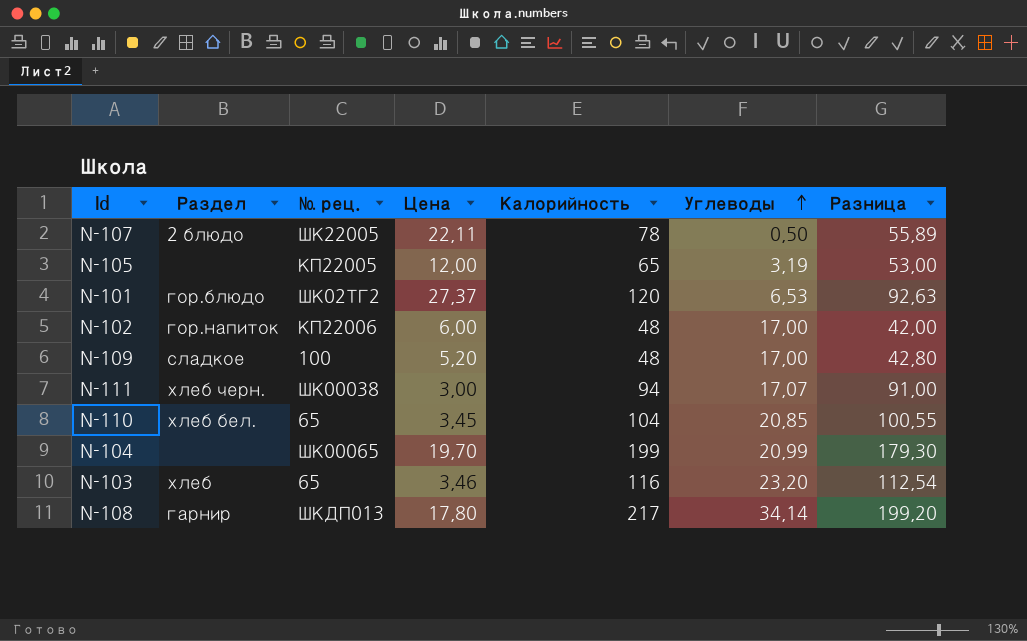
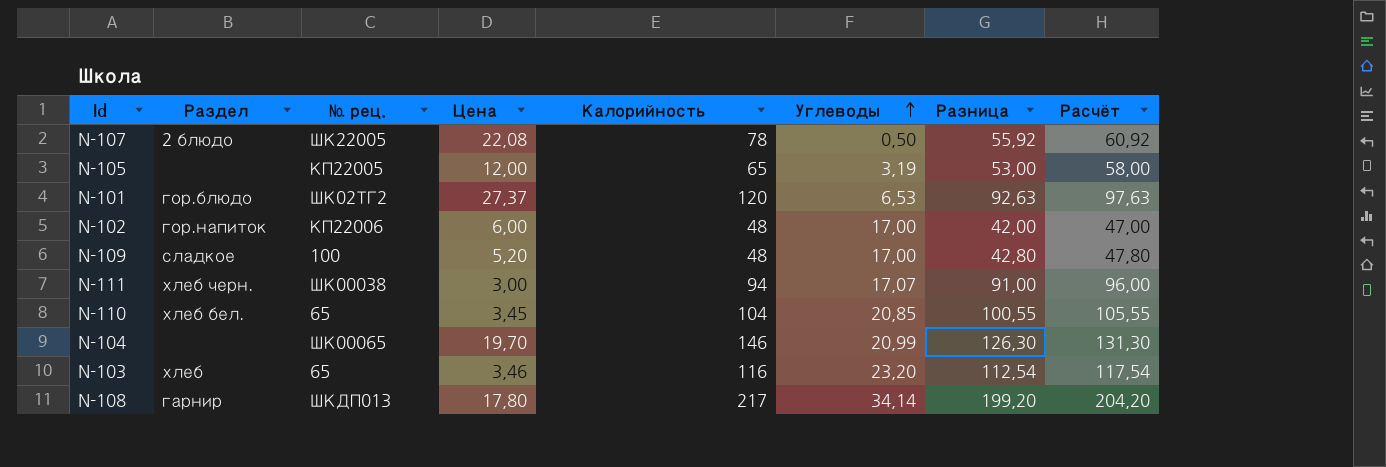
column Расчёт | formula: none -> [Разница] + 5
N-107 | Цена: 22,11 -> 22,08
N-107 | Разница: 55,89 -> 55,92
N-104 | Калорийность: 199 -> 146
N-104 | Разница: 179,30 -> 126,30

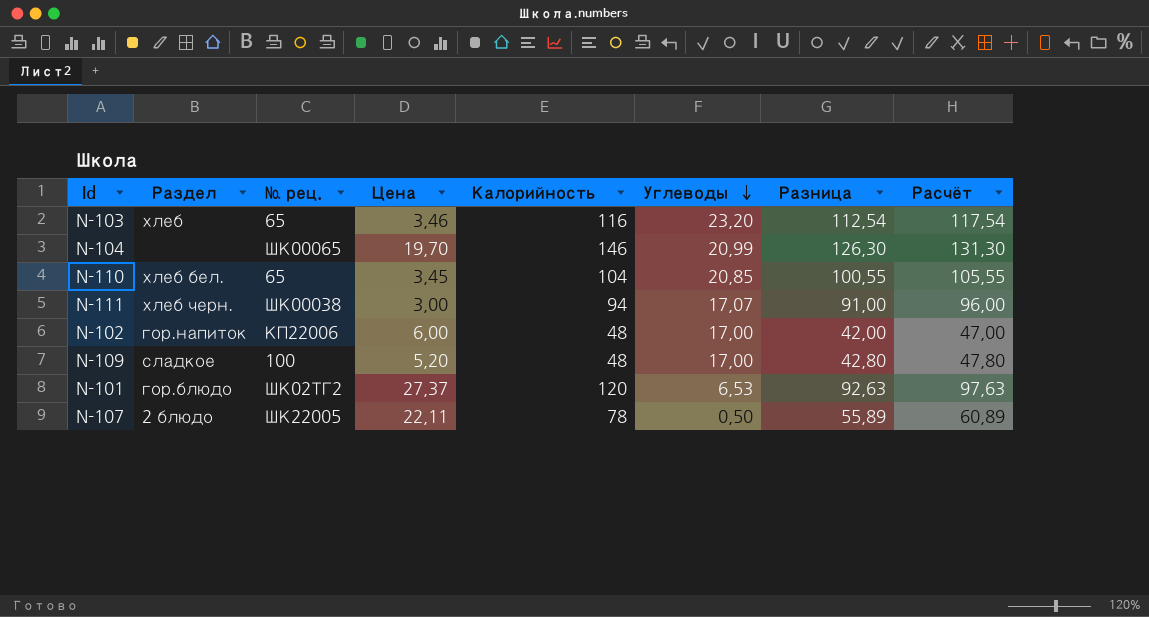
row order: Углеводы ascending -> Углеводы descending
row N-105: none | КП22005 | 12,00 | 65 | 3,19 | 53,00 | 58,00 -> none
row N-108: гарнир | ШКДП013 | 17,80 | 217 | 34,14 | 199,20 | 204,20 -> none
N-107 | Цена: 22,08 -> 22,11
N-107 | Разница: 55,92 -> 55,89
N-107 | Расчёт: 60,92 -> 60,89

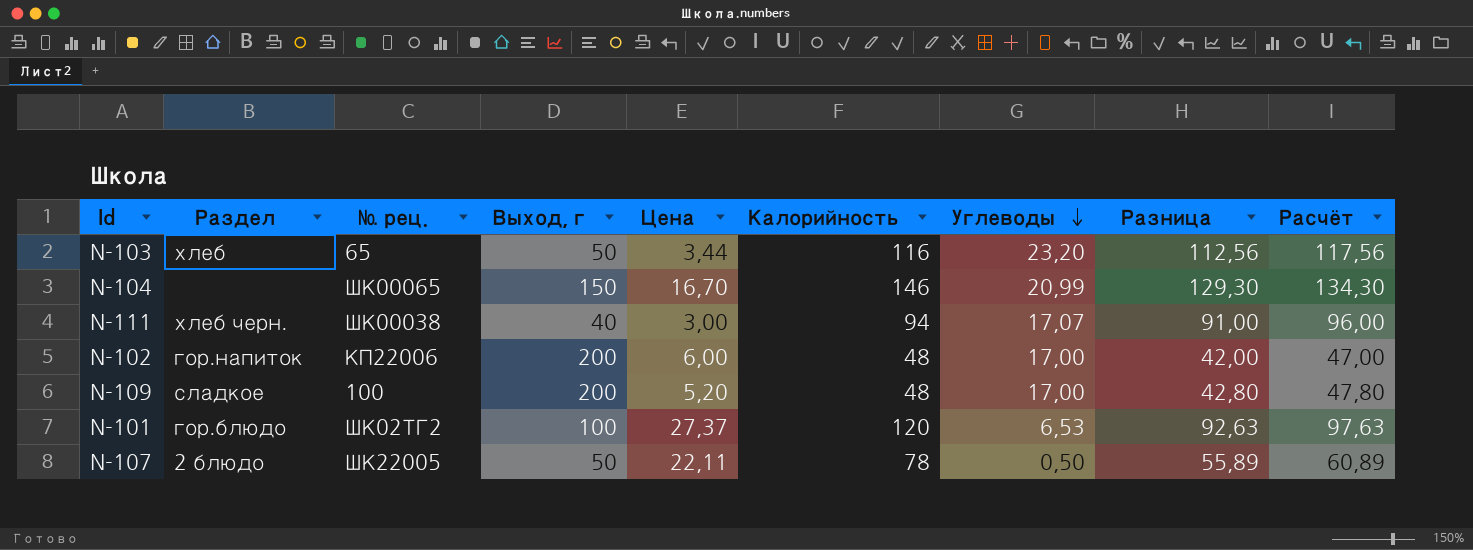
column Выход, г | position: none -> 4
row N-110: хлеб бел. | 65 | 3,45 | 104 | 20,85 | 100,55 | 105,55 -> none
N-103 | Цена: 3,46 -> 3,44
N-103 | Разница: 112,54 -> 112,56
N-103 | Расчёт: 117,54 -> 117,56
N-104 | Цена: 19,70 -> 16,70
N-104 | Разница: 126,30 -> 129,30
N-104 | Расчёт: 131,30 -> 134,30

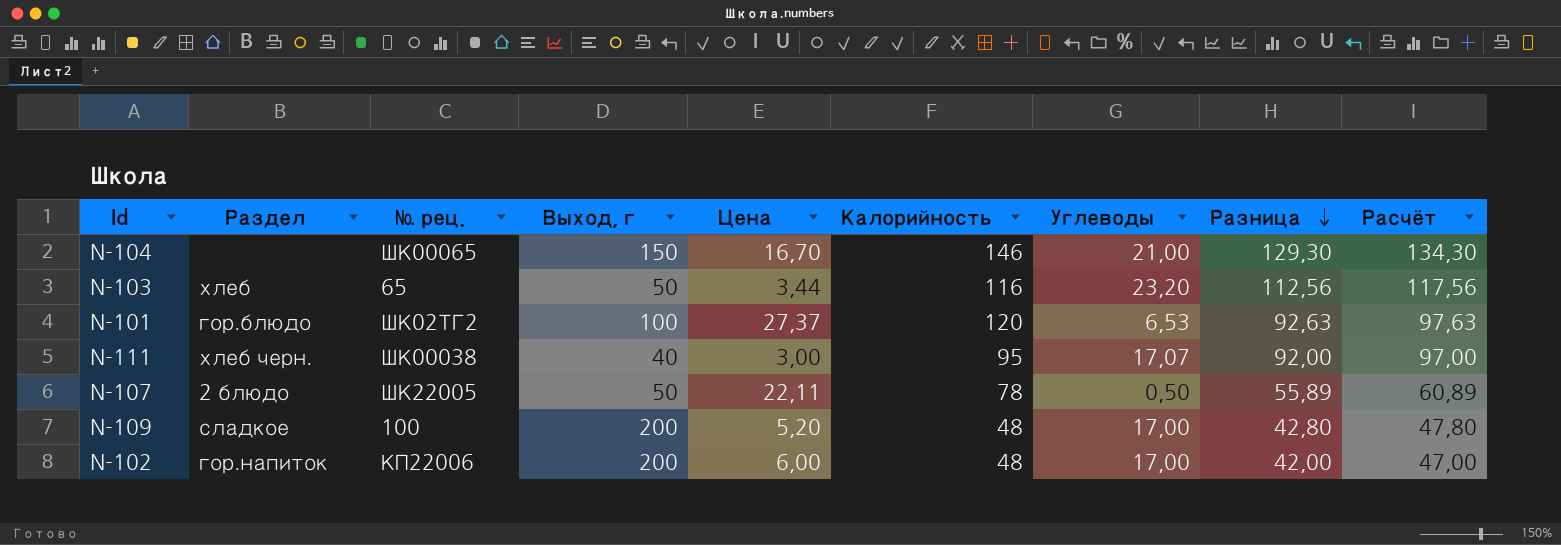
row order: Углеводы descending -> Разница descending
N-104 | Углеводы: 20,99 -> 21,00
N-111 | Калорийность: 94 -> 95
N-111 | Разница: 91,00 -> 92,00
N-111 | Расчёт: 96,00 -> 97,00

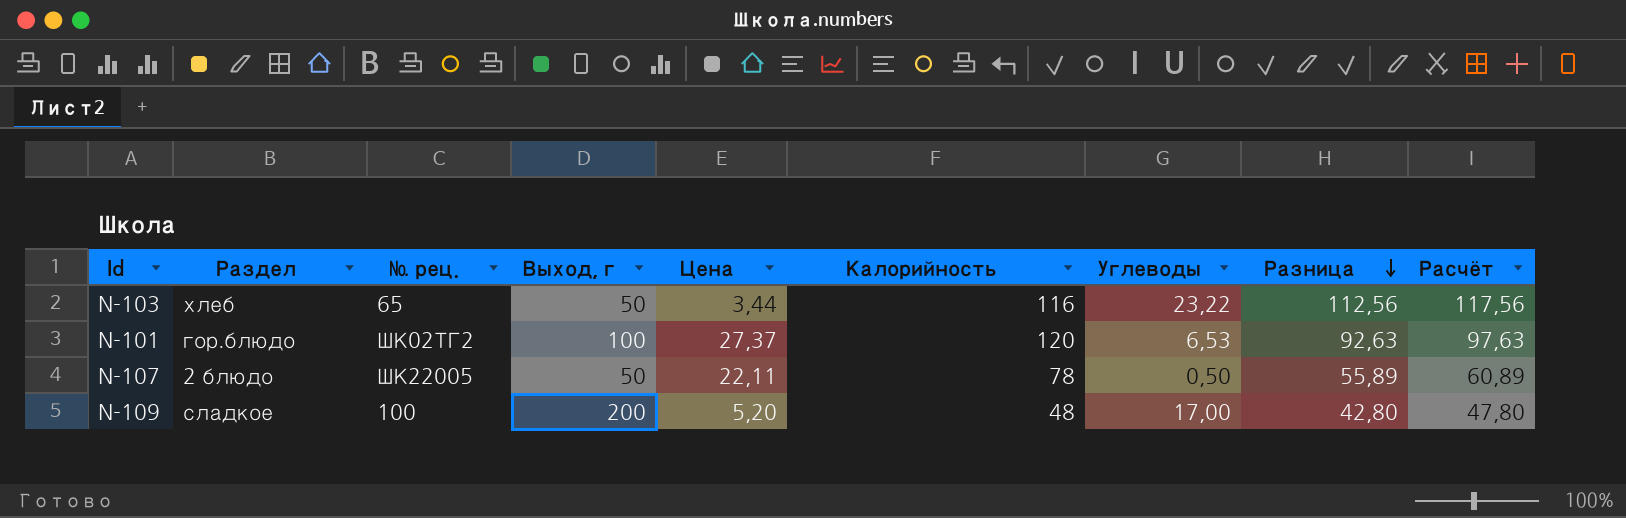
row N-104: none | ШК00065 | 150 | 16,70 | 146 | 21,00 | 129,30 | 134,30 -> none
row N-111: хлеб черн. | ШК00038 | 40 | 3,00 | 95 | 17,07 | 92,00 | 97,00 -> none
row N-102: гор.напиток | КП22006 | 200 | 6,00 | 48 | 17,00 | 42,00 | 47,00 -> none
N-103 | Углеводы: 23,20 -> 23,22

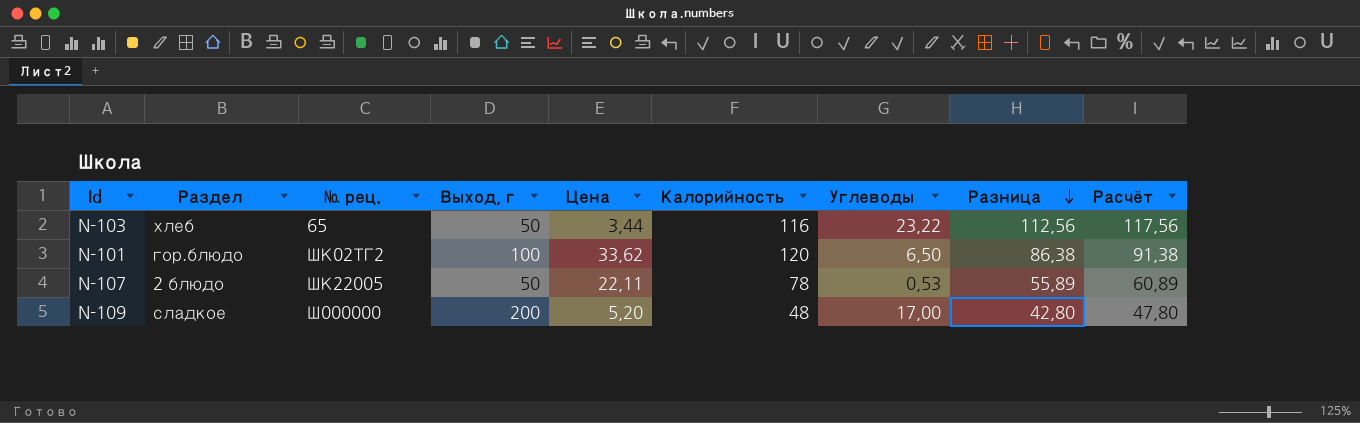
N-101 | Цена: 27,37 -> 33,62
N-101 | Углеводы: 6,53 -> 6,50
N-101 | Разница: 92,63 -> 86,38
N-101 | Расчёт: 97,63 -> 91,38
N-107 | Углеводы: 0,50 -> 0,53
N-109 | № рец.: 100 -> Ш000000

